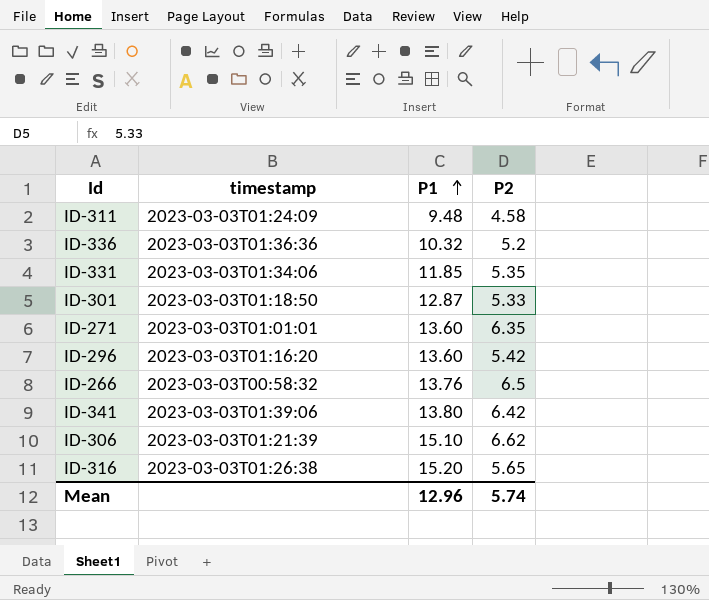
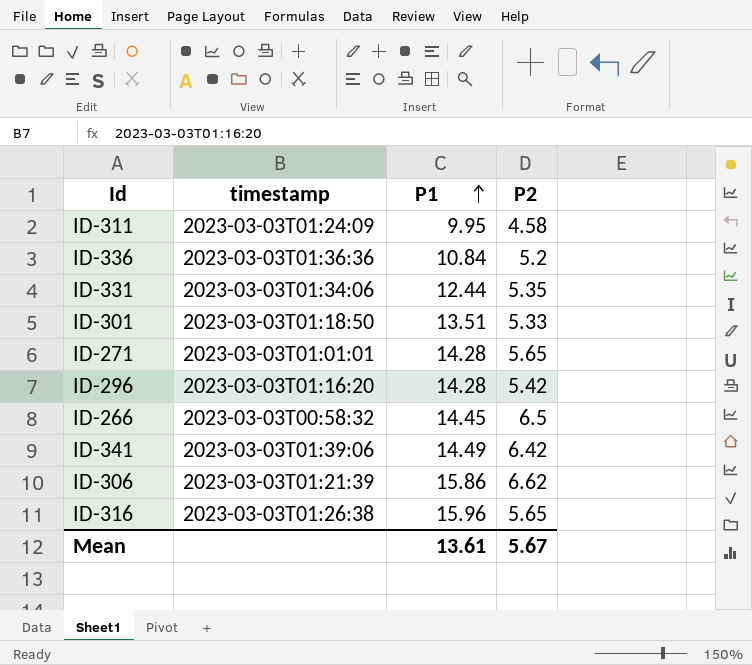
ID-311 | P1: 9.48 -> 9.95
ID-336 | P1: 10.32 -> 10.84
ID-331 | P1: 11.85 -> 12.44
ID-301 | P1: 12.87 -> 13.51
ID-271 | P1: 13.60 -> 14.28
ID-271 | P2: 6.35 -> 5.65
ID-296 | P1: 13.60 -> 14.28
ID-266 | P1: 13.76 -> 14.45
ID-341 | P1: 13.80 -> 14.49
ID-306 | P1: 15.10 -> 15.86
ID-316 | P1: 15.20 -> 15.96
Mean | P1: 12.96 -> 13.61
Mean | P2: 5.74 -> 5.67

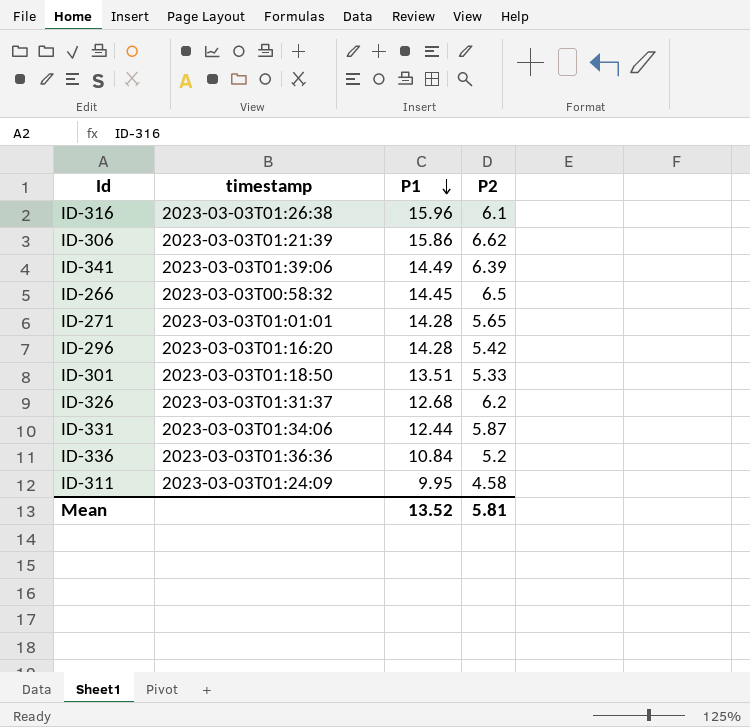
row order: P1 ascending -> P1 descending
ID-316 | P2: 5.65 -> 6.1
ID-341 | P2: 6.42 -> 6.39
row ID-326: none -> 2023-03-03T01:31:37 | 12.68 | 6.2
ID-331 | P2: 5.35 -> 5.87
Mean | P1: 13.61 -> 13.52
Mean | P2: 5.67 -> 5.81

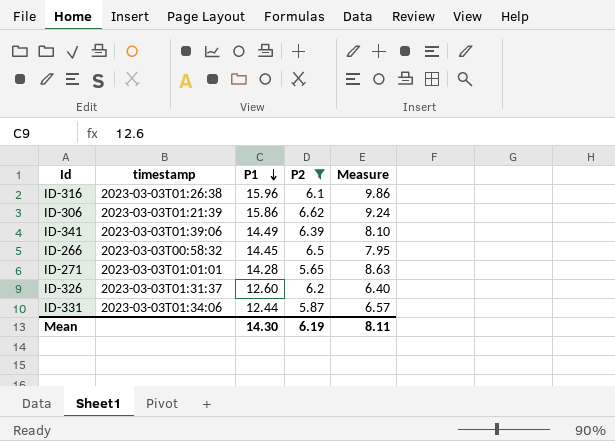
filter: none -> P2 >= 5.65
column Measure | formula: none -> [P1] - [P2]
ID-326 | P1: 12.68 -> 12.60
Mean | P1: 13.52 -> 14.30
Mean | P2: 5.81 -> 6.19

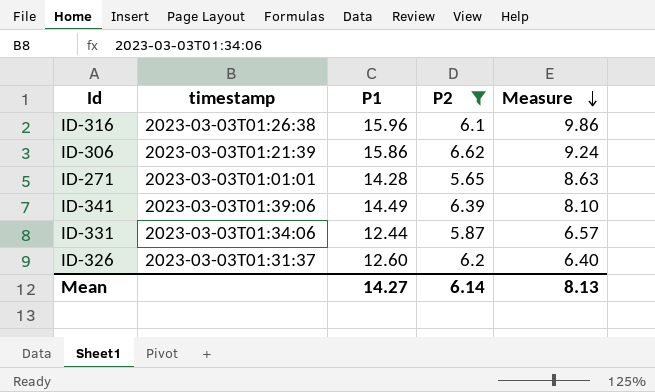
row order: P1 descending -> Measure descending
row ID-266: 2023-03-03T00:58:32 | 14.45 | 6.5 | 7.95 -> none
Mean | P1: 14.30 -> 14.27
Mean | P2: 6.19 -> 6.14
Mean | Measure: 8.11 -> 8.13

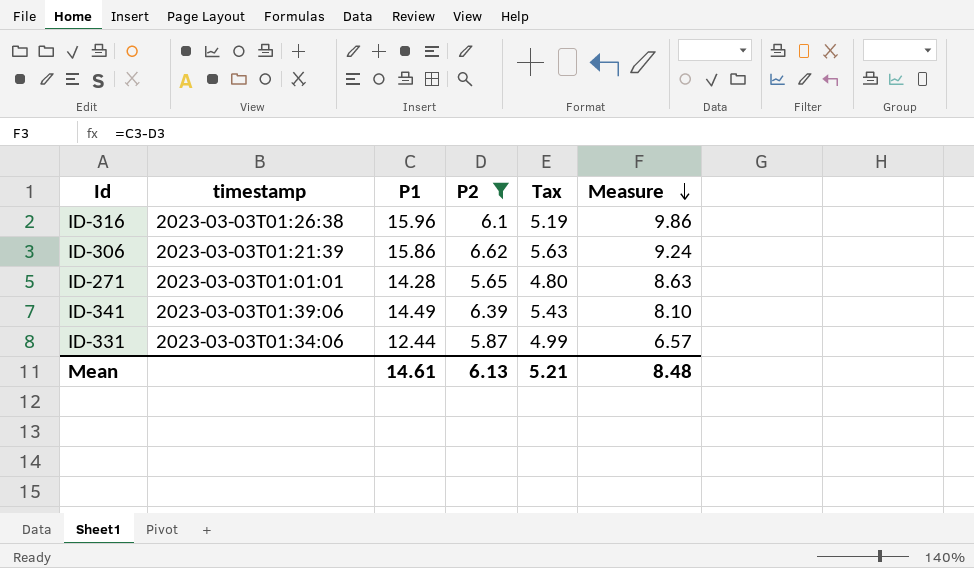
column Tax | formula: none -> [P2] * 0.85
row ID-326: 2023-03-03T01:31:37 | 12.60 | 6.2 | 6.40 -> none
Mean | P1: 14.27 -> 14.61
Mean | P2: 6.14 -> 6.13
Mean | Measure: 8.13 -> 8.48

